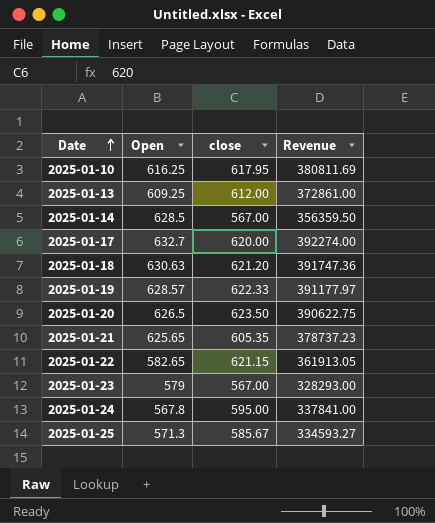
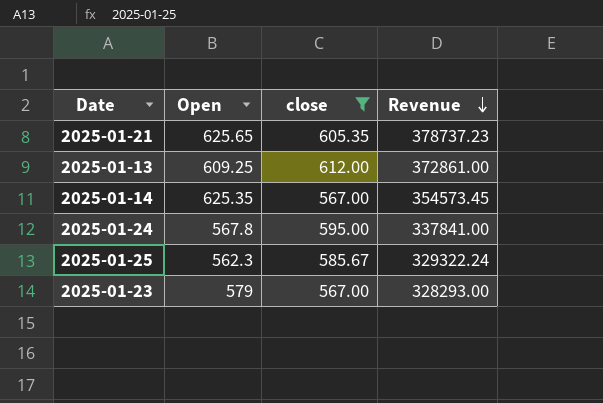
filter: none -> close <= 612.00
row order: Date ascending -> Revenue descending
2025-01-14 | Open: 628.5 -> 625.35
2025-01-14 | Revenue: 356359.50 -> 354573.45
2025-01-25 | Open: 571.3 -> 562.3
2025-01-25 | Revenue: 334593.27 -> 329322.24

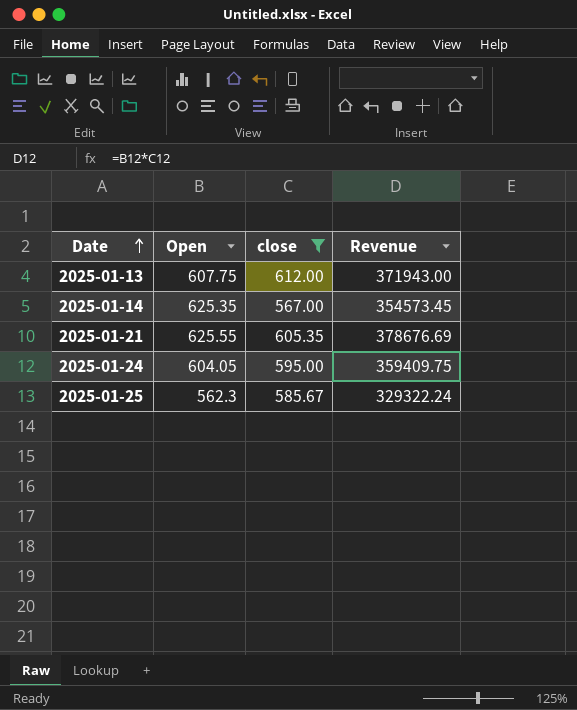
row order: Revenue descending -> Date ascending
row 2025-01-23: 579 | 567.00 | 328293.00 -> none
2025-01-13 | Open: 609.25 -> 607.75
2025-01-13 | Revenue: 372861.00 -> 371943.00
2025-01-21 | Open: 625.65 -> 625.55
2025-01-21 | Revenue: 378737.23 -> 378676.69
2025-01-24 | Open: 567.8 -> 604.05
2025-01-24 | Revenue: 337841.00 -> 359409.75

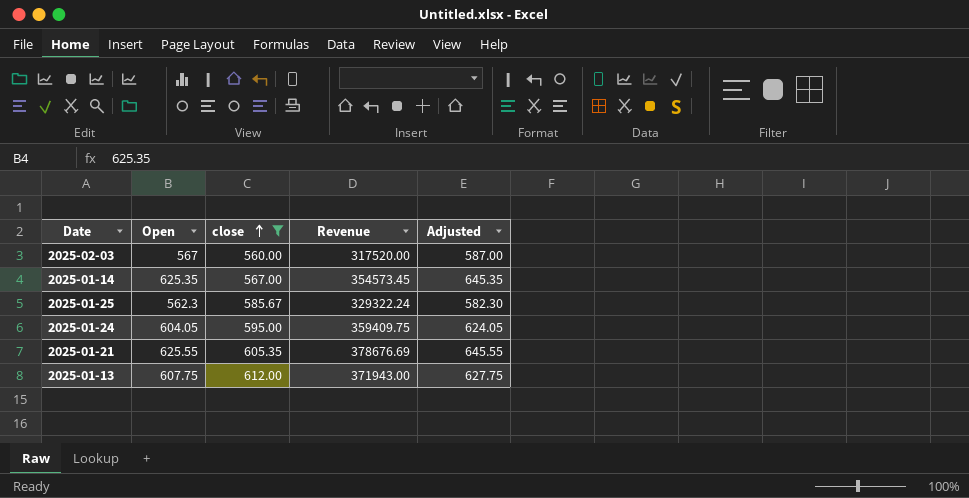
row order: Date ascending -> close ascending
column Adjusted | formula: none -> [Open] + 20
row 2025-02-03: none -> 567 | 560.00 | 317520.00 | 587.00

